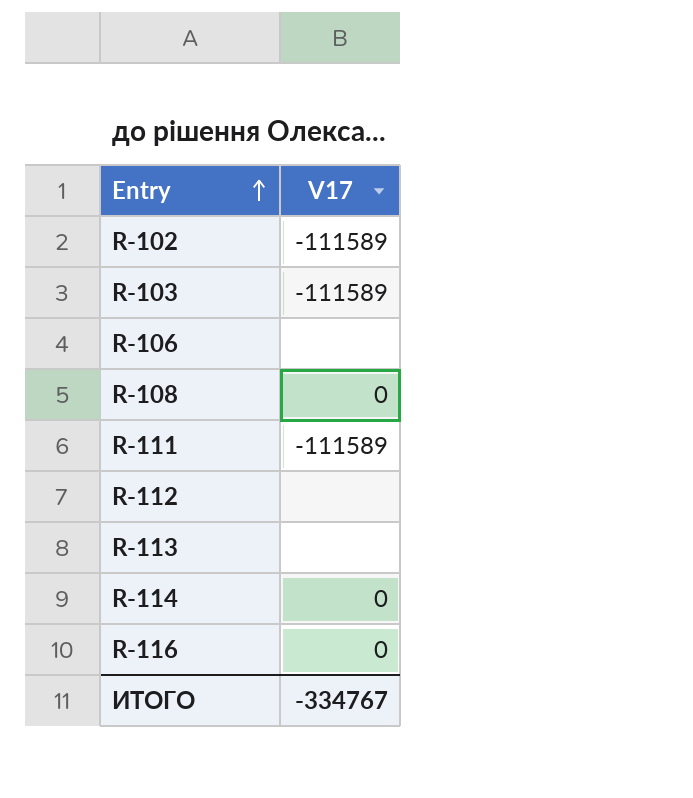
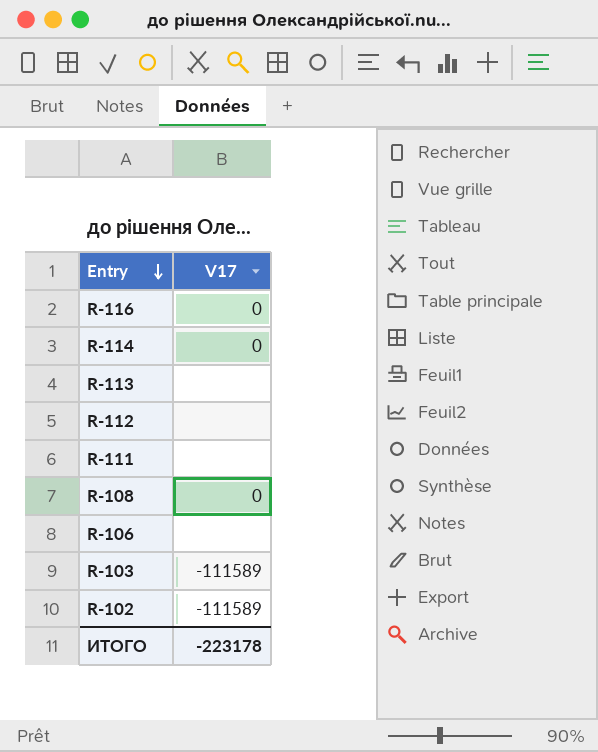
row order: Entry ascending -> Entry descending
R-111 | V17: -111589 -> none
ИТОГО | V17: -334767 -> -223178

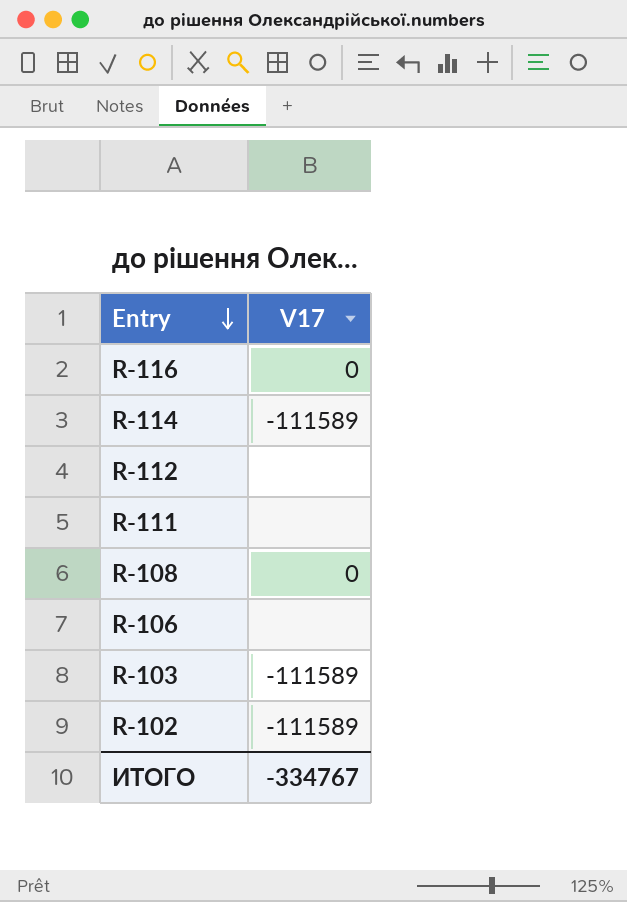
row R-113: none -> none
R-114 | V17: 0 -> -111589
ИТОГО | V17: -223178 -> -334767

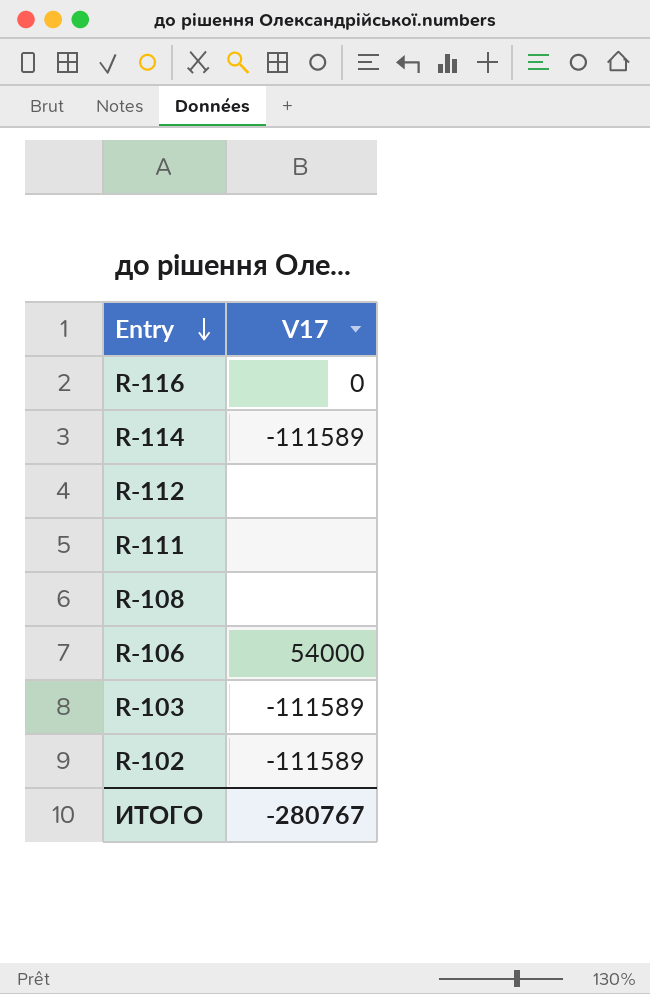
R-108 | V17: 0 -> none
R-106 | V17: none -> 54000
ИТОГО | V17: -334767 -> -280767

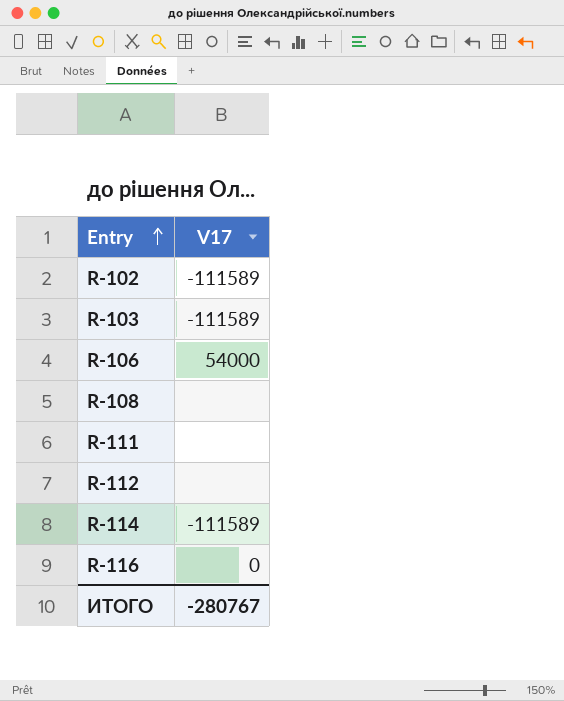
row order: Entry descending -> Entry ascending

